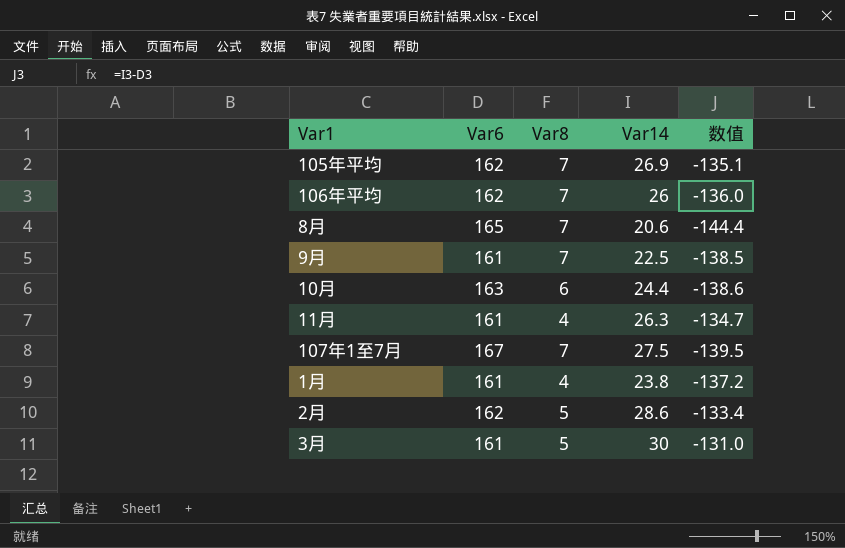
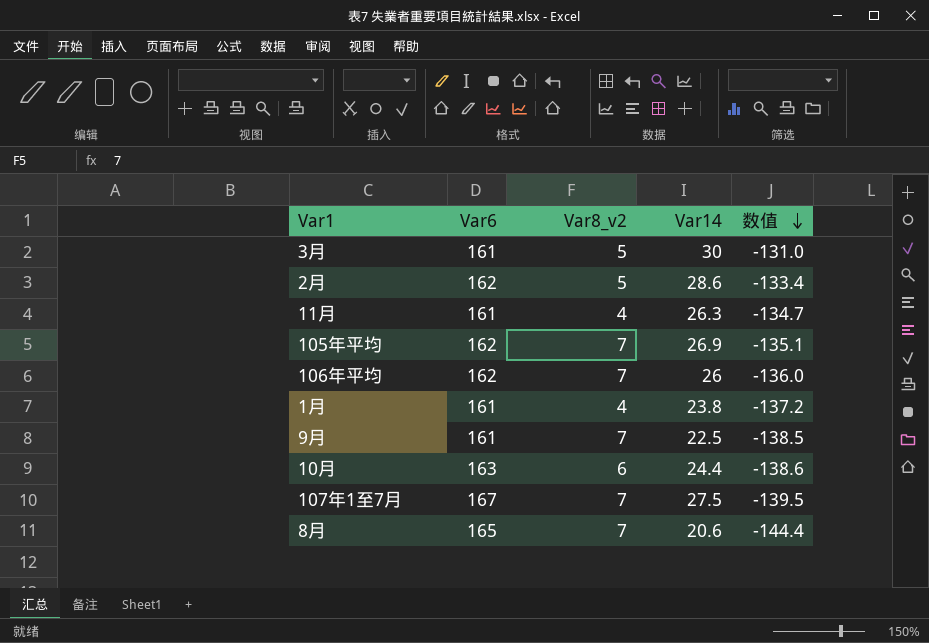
row order: none -> 数值 descending
column name: Var8 -> Var8_v2

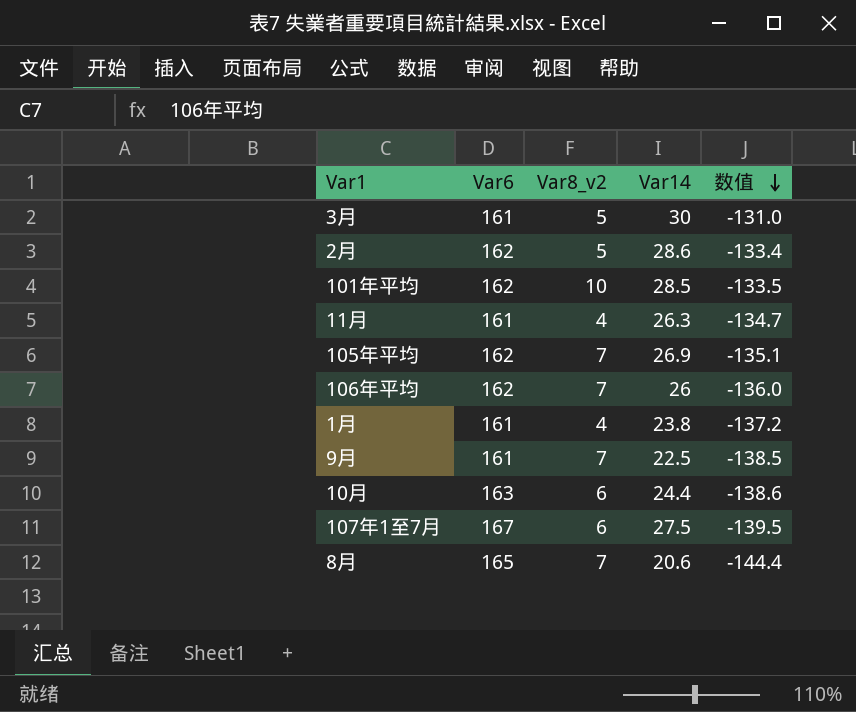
row 101年平均: none -> 162 | 10 | 28.5 | -133.5
107年1至7月 | Var8_v2: 7 -> 6

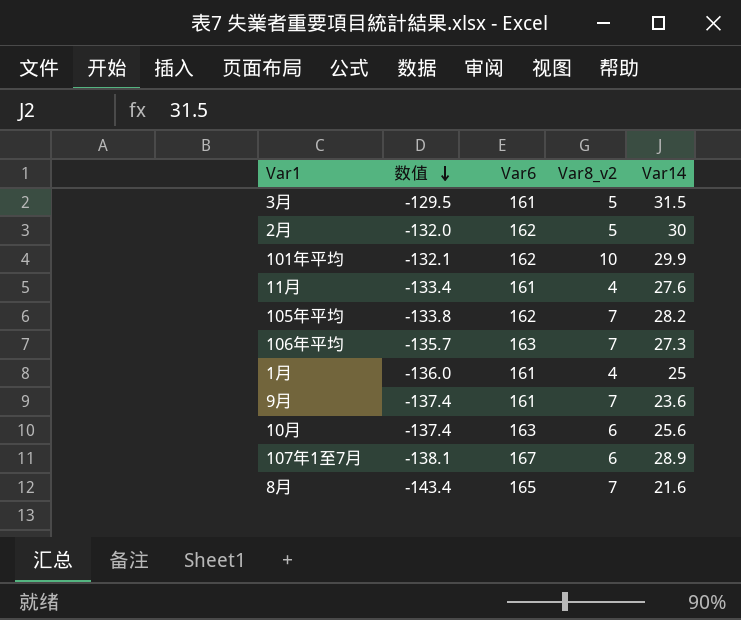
column 数值 | position: 5 -> 2
3月 | 数值: -131.0 -> -129.5
3月 | Var14: 30 -> 31.5
2月 | 数值: -133.4 -> -132.0
2月 | Var14: 28.6 -> 30
101年平均 | 数值: -133.5 -> -132.1
101年平均 | Var14: 28.5 -> 29.9
11月 | 数值: -134.7 -> -133.4
11月 | Var14: 26.3 -> 27.6
105年平均 | 数值: -135.1 -> -133.8
105年平均 | Var14: 26.9 -> 28.2
106年平均 | 数值: -136.0 -> -135.7
106年平均 | Var6: 162 -> 163
106年平均 | Var14: 26 -> 27.3
1月 | 数值: -137.2 -> -136.0
1月 | Var14: 23.8 -> 25
9月 | 数值: -138.5 -> -137.4
9月 | Var14: 22.5 -> 23.6
10月 | 数值: -138.6 -> -137.4
10月 | Var14: 24.4 -> 25.6
107年1至7月 | 数值: -139.5 -> -138.1
107年1至7月 | Var14: 27.5 -> 28.9
8月 | 数值: -144.4 -> -143.4
8月 | Var14: 20.6 -> 21.6

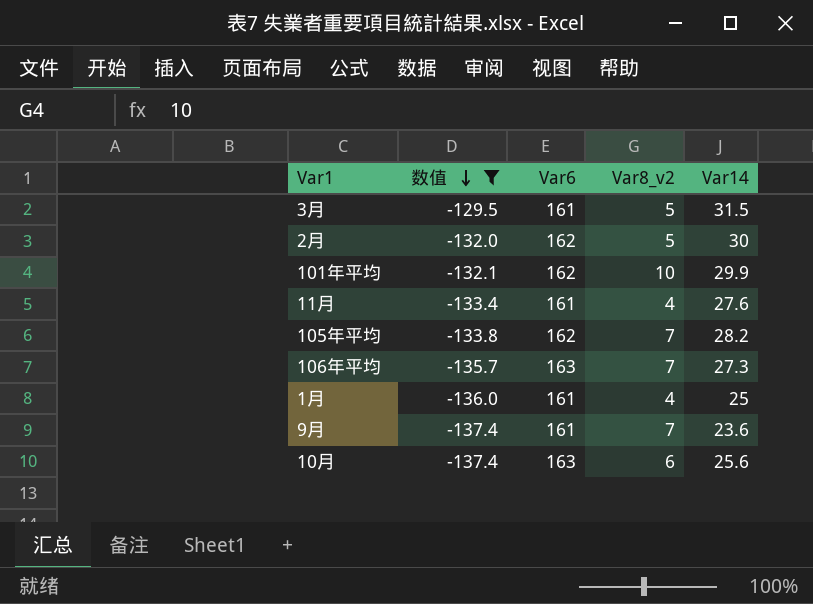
filter: none -> 数值 >= -137.4

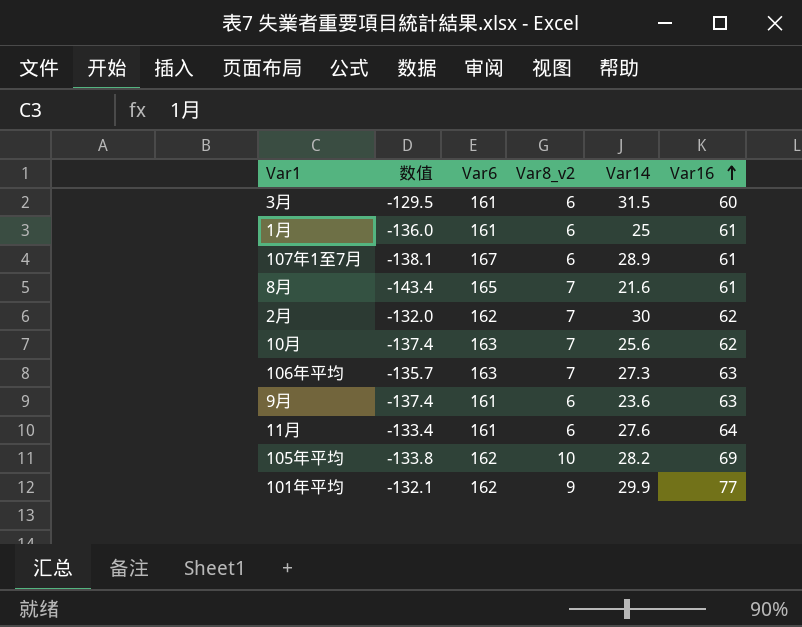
filter: 数值 >= -137.4 -> none
row order: 数值 descending -> Var16 ascending
column Var16 | position: none -> 6
3月 | Var8_v2: 5 -> 6
1月 | Var8_v2: 4 -> 6
2月 | Var8_v2: 5 -> 7
10月 | Var8_v2: 6 -> 7
9月 | Var8_v2: 7 -> 6
11月 | Var8_v2: 4 -> 6
105年平均 | Var8_v2: 7 -> 10
101年平均 | Var8_v2: 10 -> 9

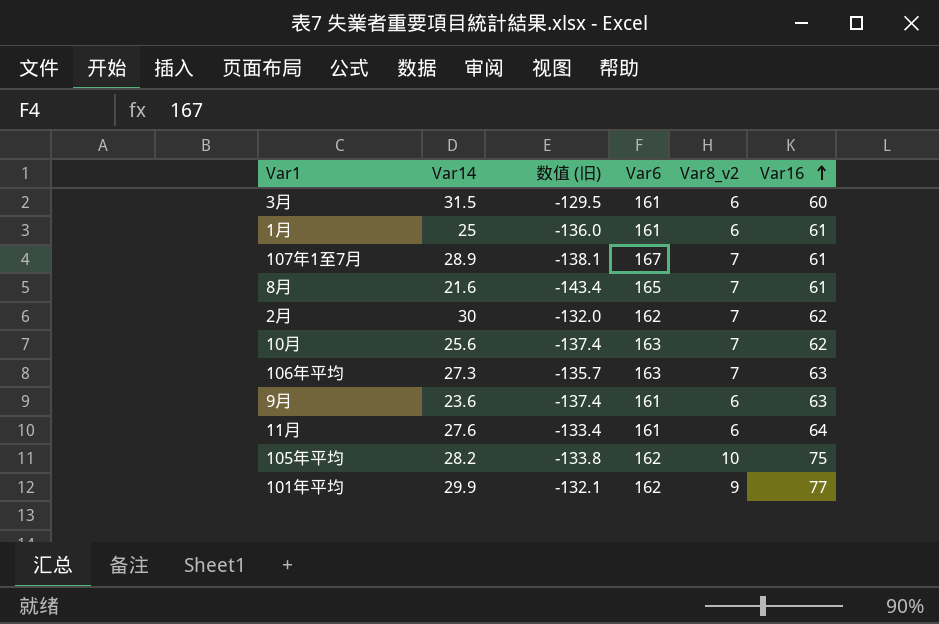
column Var14 | position: 5 -> 2
column name: 数值 -> 数值 (旧)
107年1至7月 | Var8_v2: 6 -> 7
105年平均 | Var16: 69 -> 75

